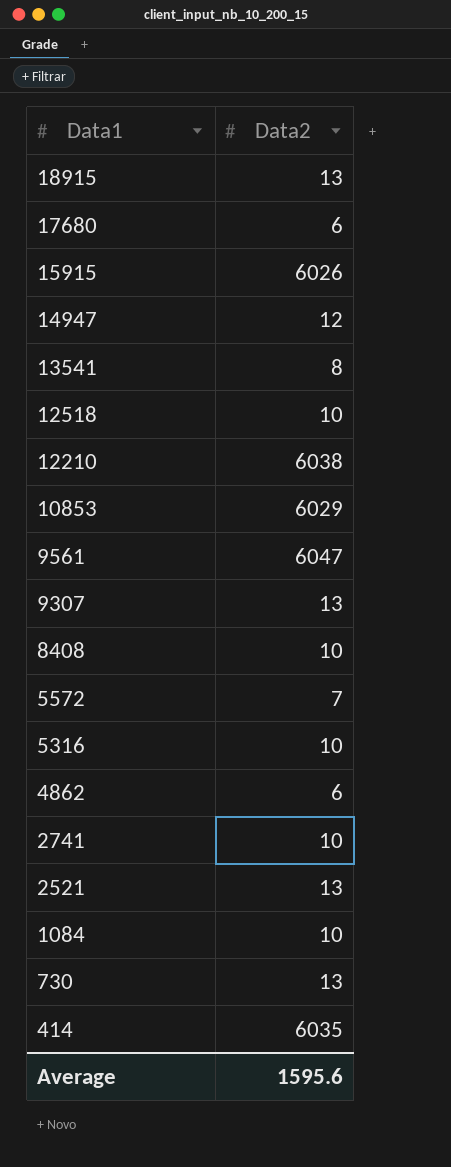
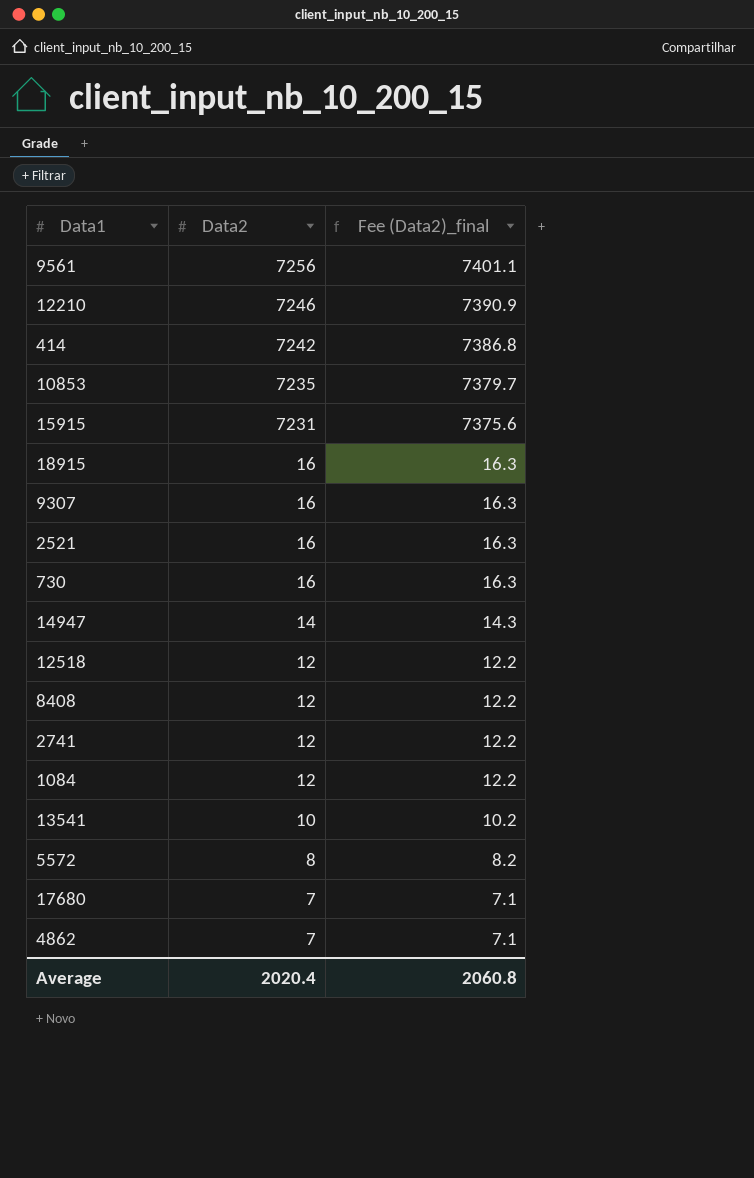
row order: Data1 descending -> Data2 descending
column Fee (Data2)_final | formula: none -> [Data2] * 1.02
row 5316: 10 -> none
9561 | Data2: 6047 -> 7256
12210 | Data2: 6038 -> 7246
414 | Data2: 6035 -> 7242
10853 | Data2: 6029 -> 7235
15915 | Data2: 6026 -> 7231
18915 | Data2: 13 -> 16
9307 | Data2: 13 -> 16
2521 | Data2: 13 -> 16
730 | Data2: 13 -> 16
14947 | Data2: 12 -> 14
12518 | Data2: 10 -> 12
8408 | Data2: 10 -> 12
2741 | Data2: 10 -> 12
1084 | Data2: 10 -> 12
13541 | Data2: 8 -> 10
5572 | Data2: 7 -> 8
17680 | Data2: 6 -> 7
4862 | Data2: 6 -> 7
Average | Data2: 1595.6 -> 2020.4

